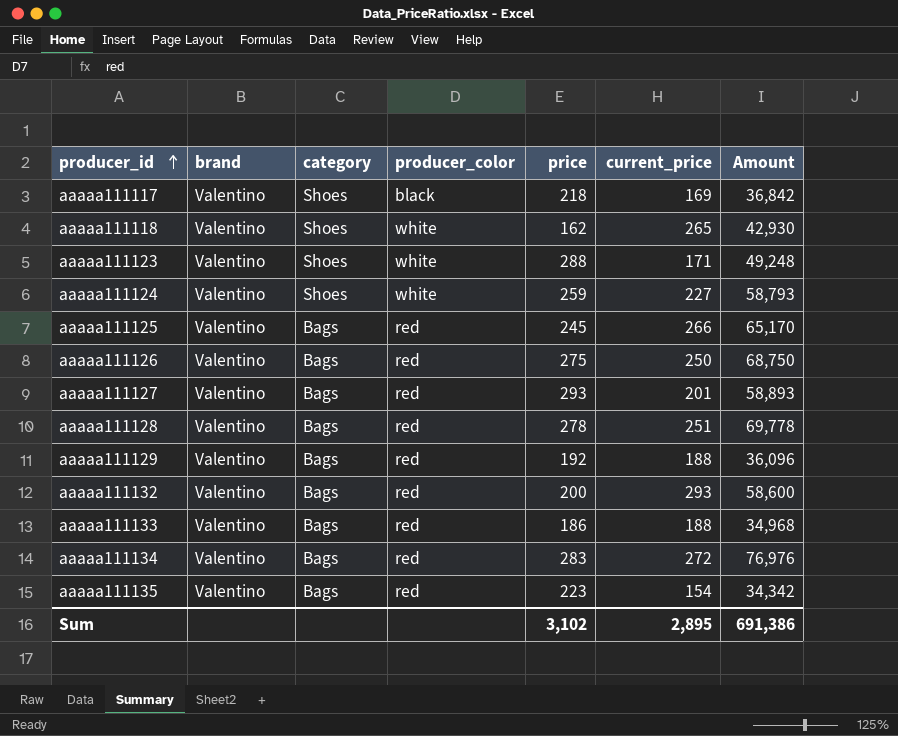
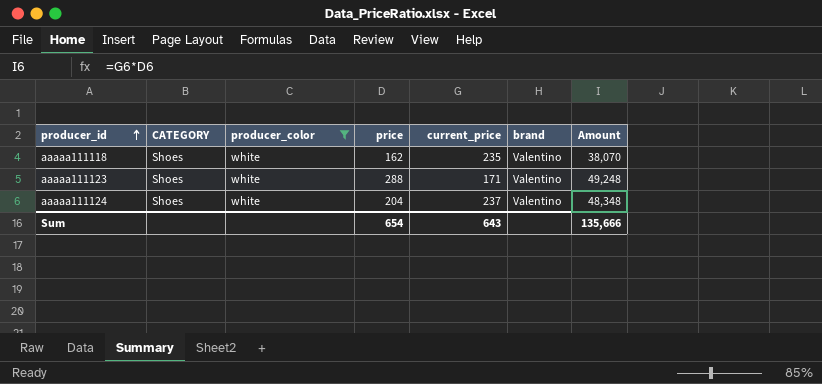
filter: none -> producer_color = white
column name: category -> CATEGORY
column brand | position: 2 -> 6
aaaaa111118 | current_price: 265 -> 235
aaaaa111118 | Amount: 42,930 -> 38,070
aaaaa111124 | price: 259 -> 204
aaaaa111124 | current_price: 227 -> 237
aaaaa111124 | Amount: 58,793 -> 48,348
Sum | price: 3,102 -> 654
Sum | current_price: 2,895 -> 643
Sum | Amount: 691,386 -> 135,666

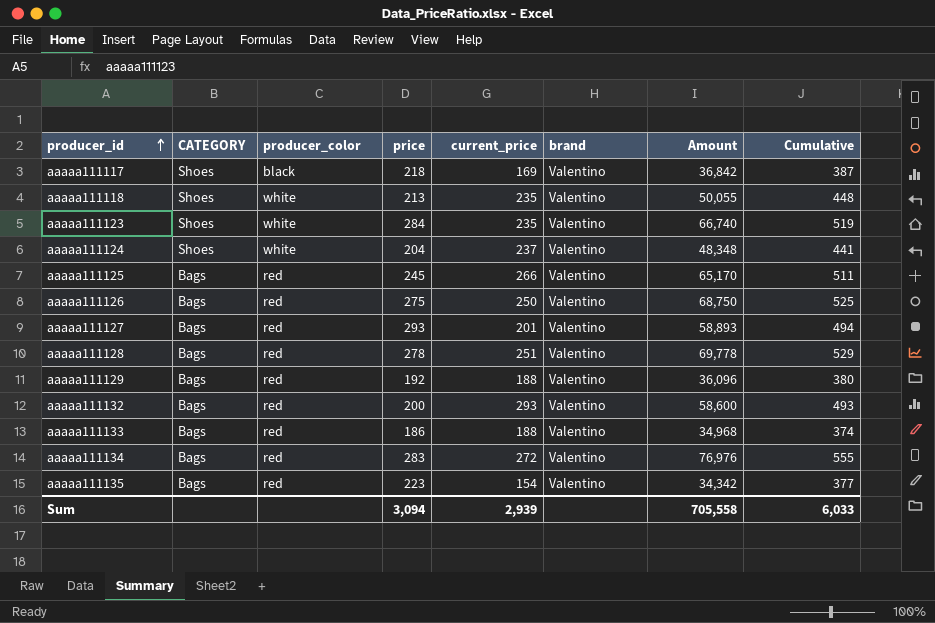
filter: producer_color = white -> none
column Cumulative | formula: none -> [price] + [current_price]
aaaaa111118 | price: 162 -> 213
aaaaa111118 | Amount: 38,070 -> 50,055
aaaaa111123 | price: 288 -> 284
aaaaa111123 | current_price: 171 -> 235
aaaaa111123 | Amount: 49,248 -> 66,740
Sum | price: 654 -> 3,094
Sum | current_price: 643 -> 2,939
Sum | Amount: 135,666 -> 705,558

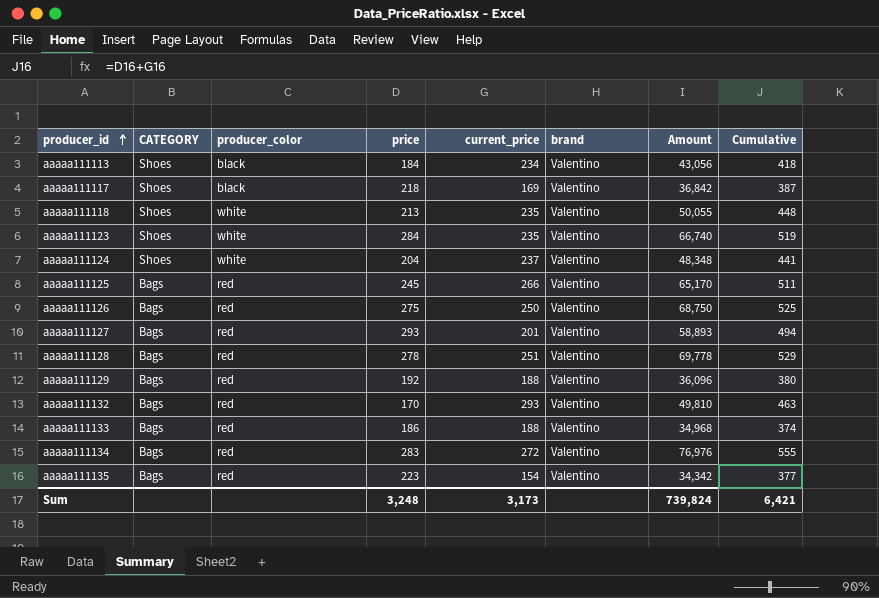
row aaaaa111113: none -> Shoes | black | 184 | 234 | Valentino | 43,056 | 418
aaaaa111132 | price: 200 -> 170
aaaaa111132 | Amount: 58,600 -> 49,810
aaaaa111132 | Cumulative: 493 -> 463
Sum | price: 3,094 -> 3,248
Sum | current_price: 2,939 -> 3,173
Sum | Amount: 705,558 -> 739,824
Sum | Cumulative: 6,033 -> 6,421

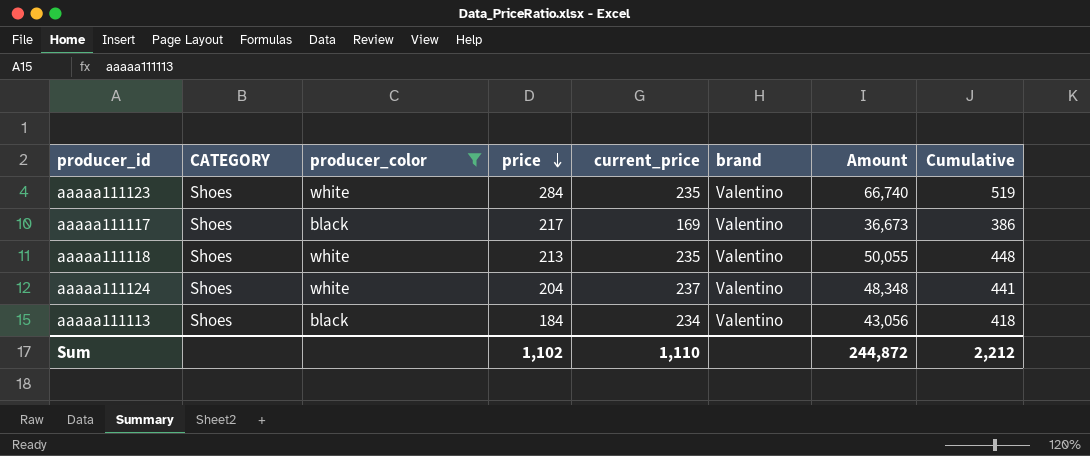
filter: none -> producer_color != red
row order: producer_id ascending -> price descending
aaaaa111117 | price: 218 -> 217
aaaaa111117 | Amount: 36,842 -> 36,673
aaaaa111117 | Cumulative: 387 -> 386
Sum | price: 3,248 -> 1,102
Sum | current_price: 3,173 -> 1,110
Sum | Amount: 739,824 -> 244,872
Sum | Cumulative: 6,421 -> 2,212

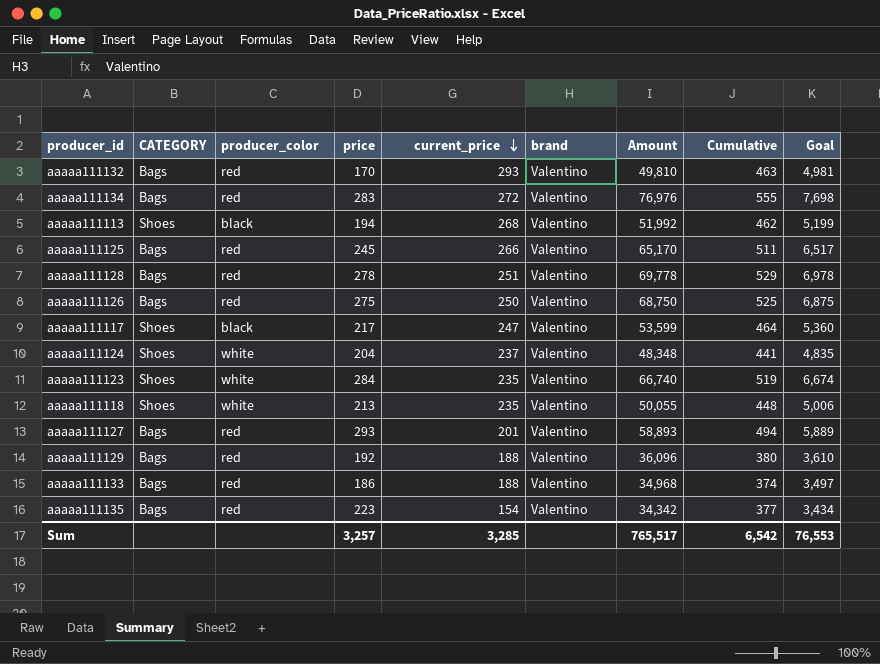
filter: producer_color != red -> none
row order: price descending -> current_price descending
column Goal | formula: none -> [Amount] * 0.1
aaaaa111113 | price: 184 -> 194
aaaaa111113 | current_price: 234 -> 268
aaaaa111113 | Amount: 43,056 -> 51,992
aaaaa111113 | Cumulative: 418 -> 462
aaaaa111117 | current_price: 169 -> 247
aaaaa111117 | Amount: 36,673 -> 53,599
aaaaa111117 | Cumulative: 386 -> 464
Sum | price: 1,102 -> 3,257
Sum | current_price: 1,110 -> 3,285
Sum | Amount: 244,872 -> 765,517
Sum | Cumulative: 2,212 -> 6,542

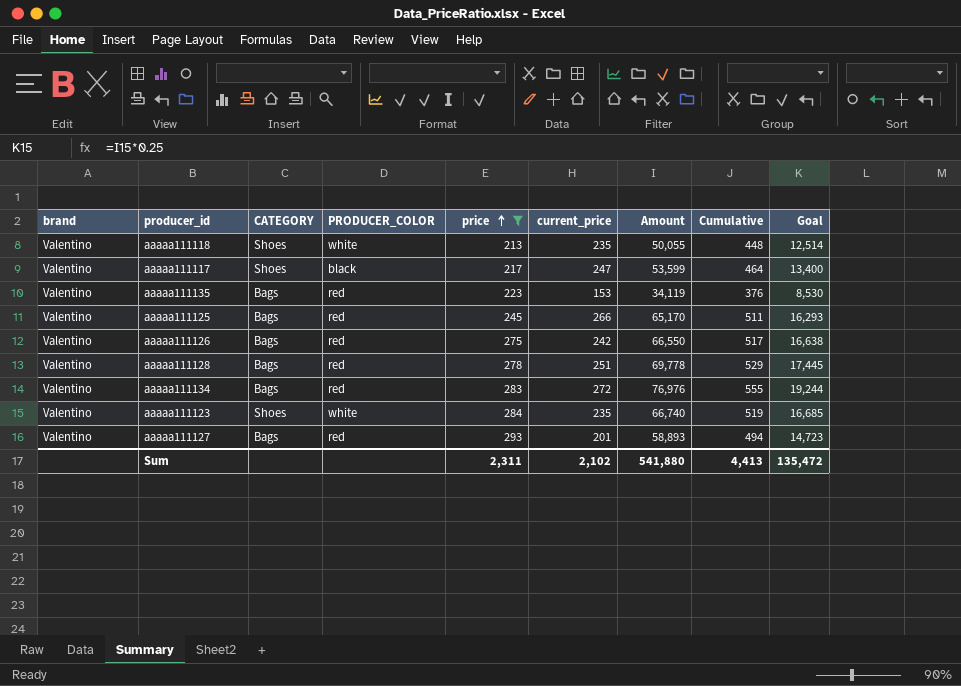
filter: none -> price >= 213
row order: current_price descending -> price ascending
column brand | position: 6 -> 1
column name: producer_color -> PRODUCER_COLOR
column Goal | formula: [Amount] * 0.1 -> [Amount] * 0.25
aaaaa111135 | current_price: 154 -> 153
aaaaa111135 | Amount: 34,342 -> 34,119
aaaaa111135 | Cumulative: 377 -> 376
aaaaa111126 | current_price: 250 -> 242
aaaaa111126 | Amount: 68,750 -> 66,550
aaaaa111126 | Cumulative: 525 -> 517
Sum | price: 3,257 -> 2,311
Sum | current_price: 3,285 -> 2,102
Sum | Amount: 765,517 -> 541,880
Sum | Cumulative: 6,542 -> 4,413
Sum | Goal: 76,553 -> 135,472

